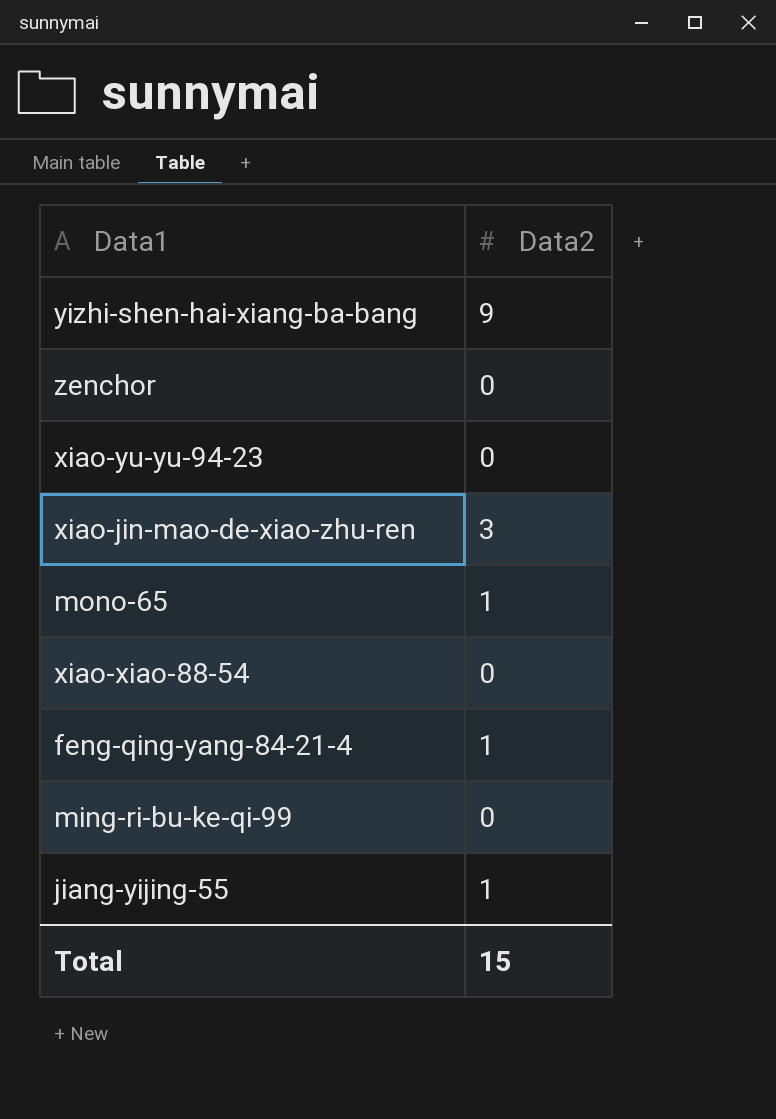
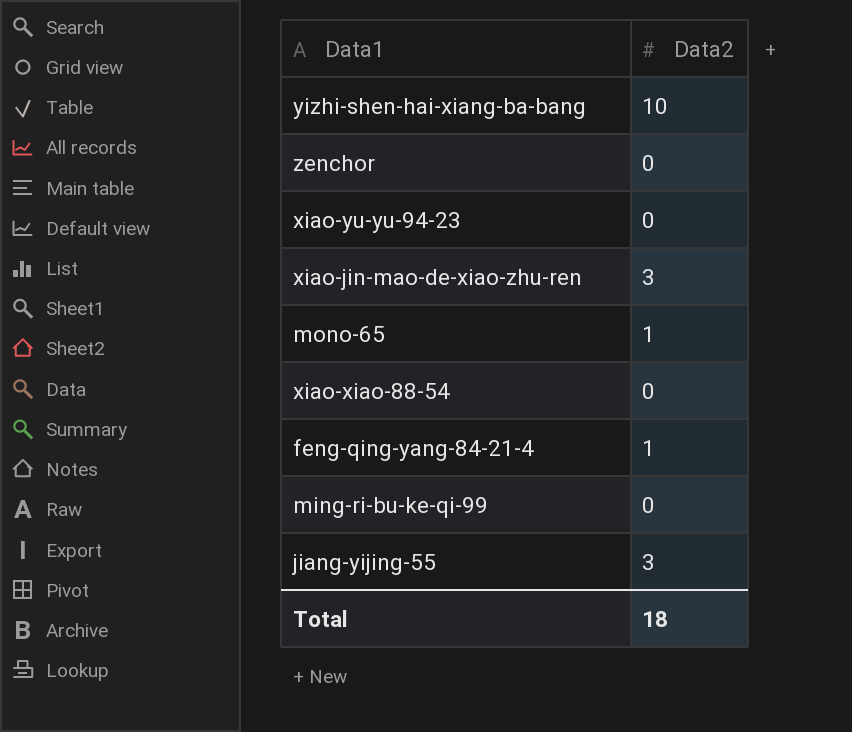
yizhi-shen-hai-xiang-ba-bang | Data2: 9 -> 10
jiang-yijing-55 | Data2: 1 -> 3
Total | Data2: 15 -> 18

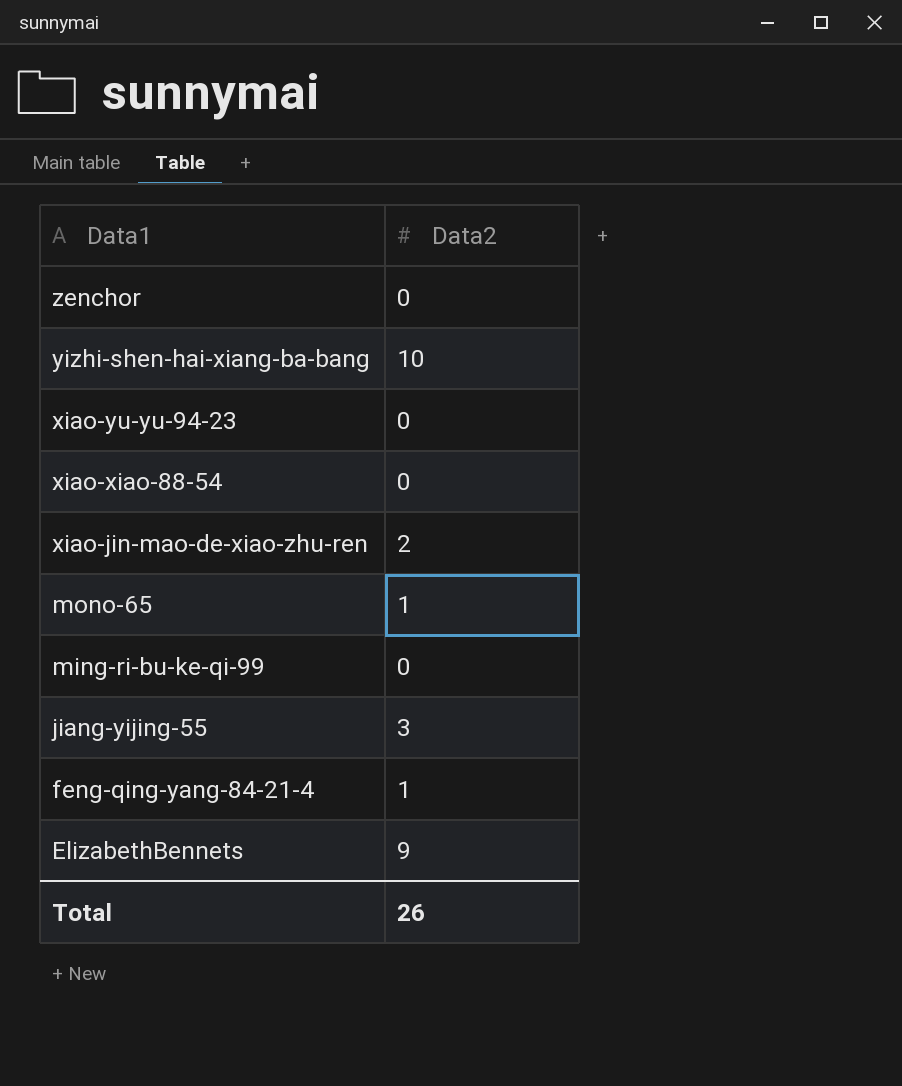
row order: none -> Data1 descending
xiao-jin-mao-de-xiao-zhu-ren | Data2: 3 -> 2
row ElizabethBennets: none -> 9
Total | Data2: 18 -> 26

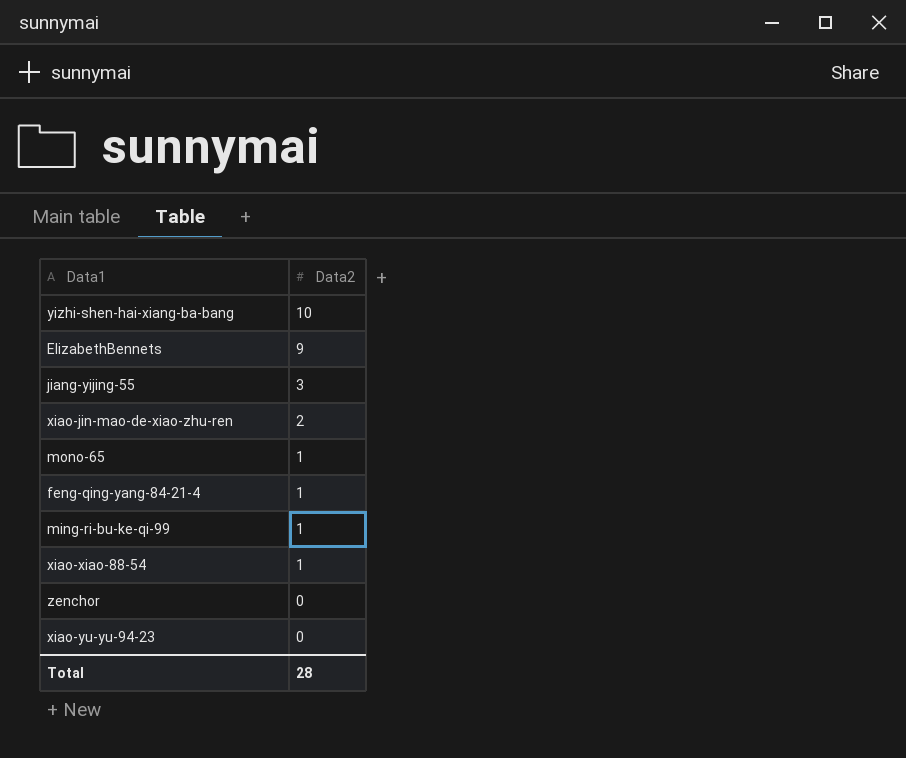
row order: Data1 descending -> Data2 descending
ming-ri-bu-ke-qi-99 | Data2: 0 -> 1
xiao-xiao-88-54 | Data2: 0 -> 1
Total | Data2: 26 -> 28

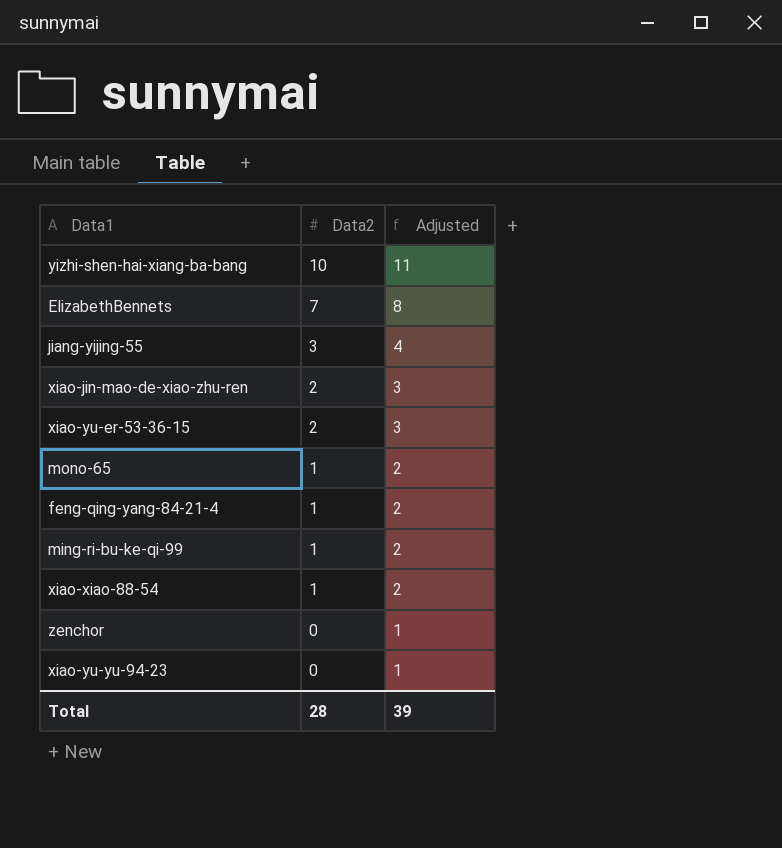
column Adjusted | formula: none -> [Data2] + 1
ElizabethBennets | Data2: 9 -> 7
row xiao-yu-er-53-36-15: none -> 2 | 3

